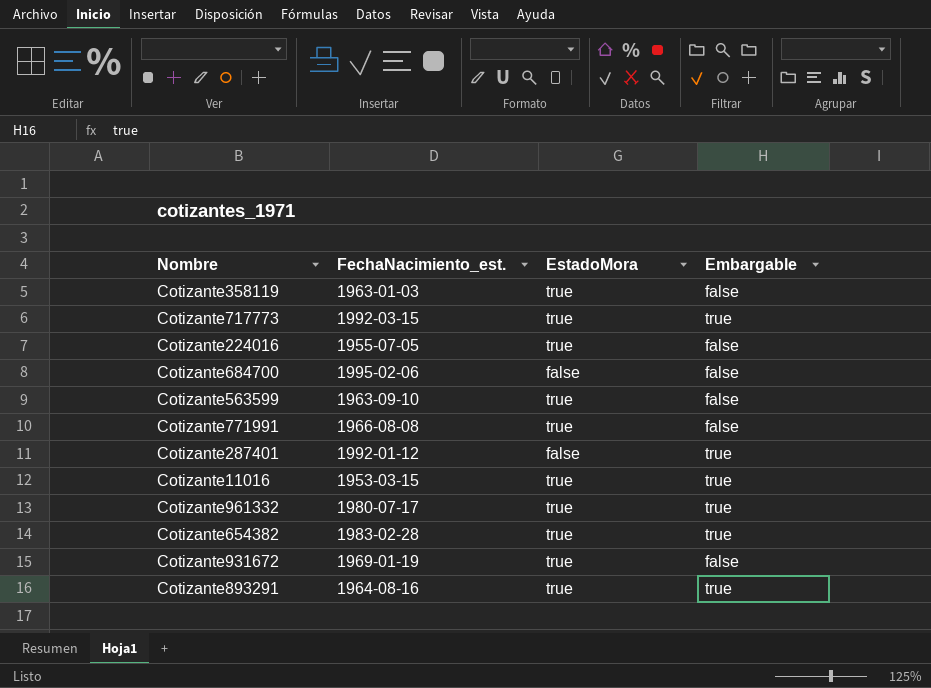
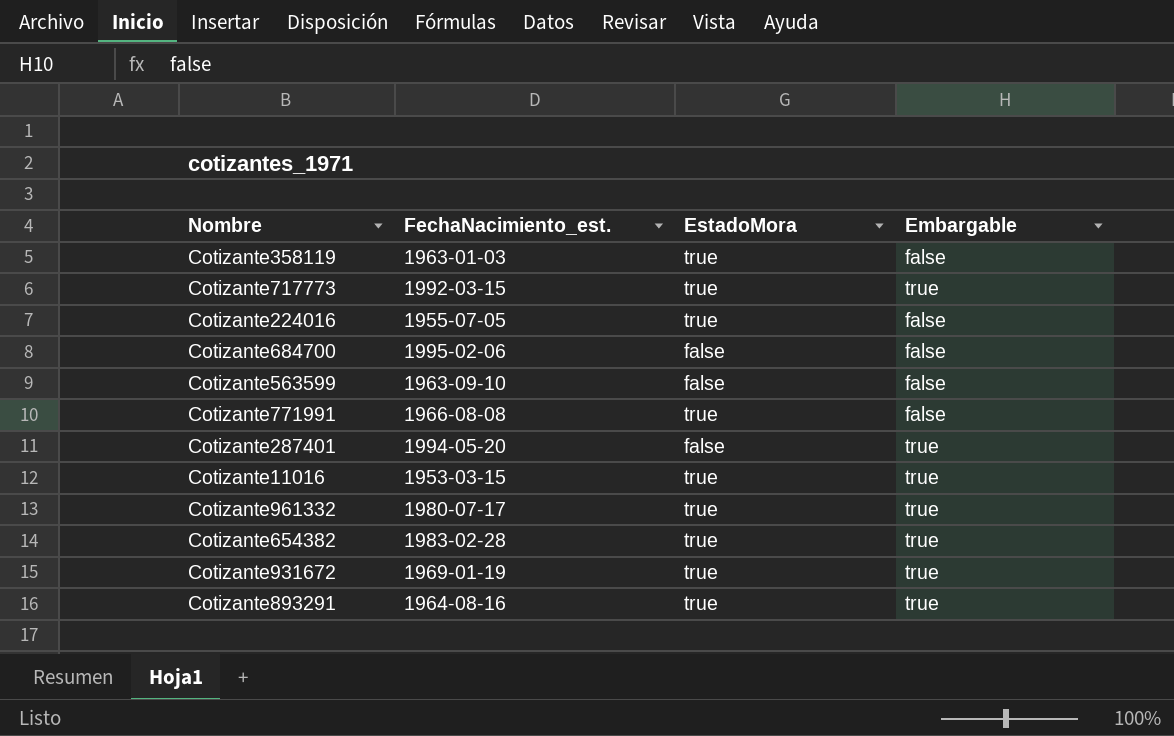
Cotizante563599 | EstadoMora: true -> false
Cotizante287401 | FechaNacimiento_est.: 1992-01-12 -> 1994-05-20
Cotizante931672 | Embargable: false -> true

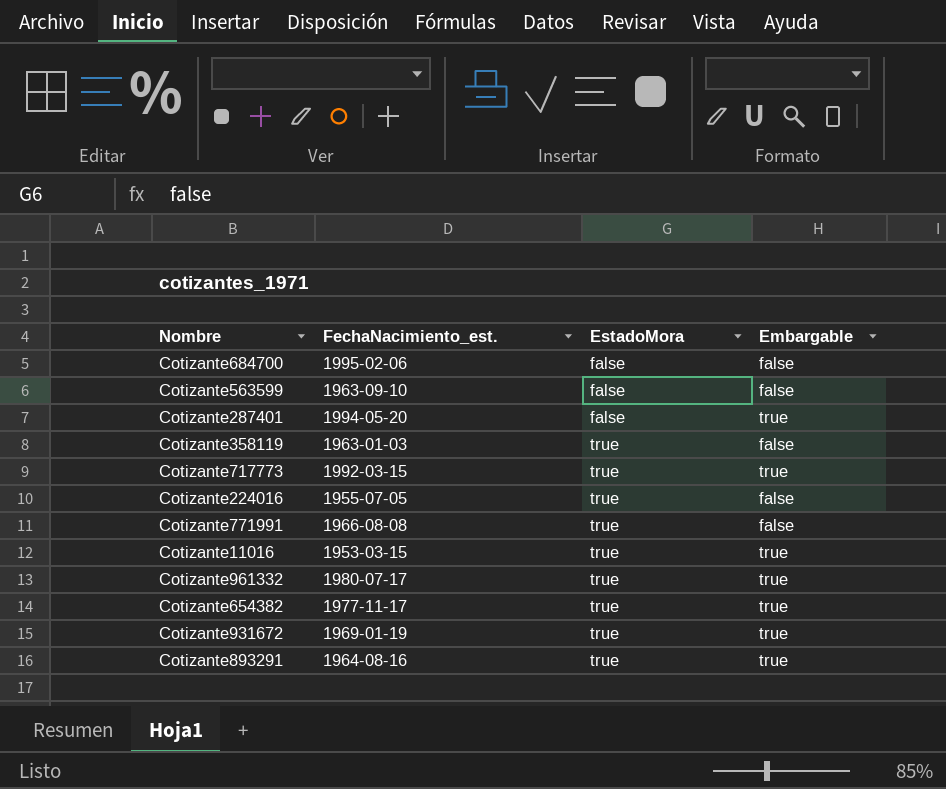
row order: none -> EstadoMora ascending
Cotizante654382 | FechaNacimiento_est.: 1983-02-28 -> 1977-11-17

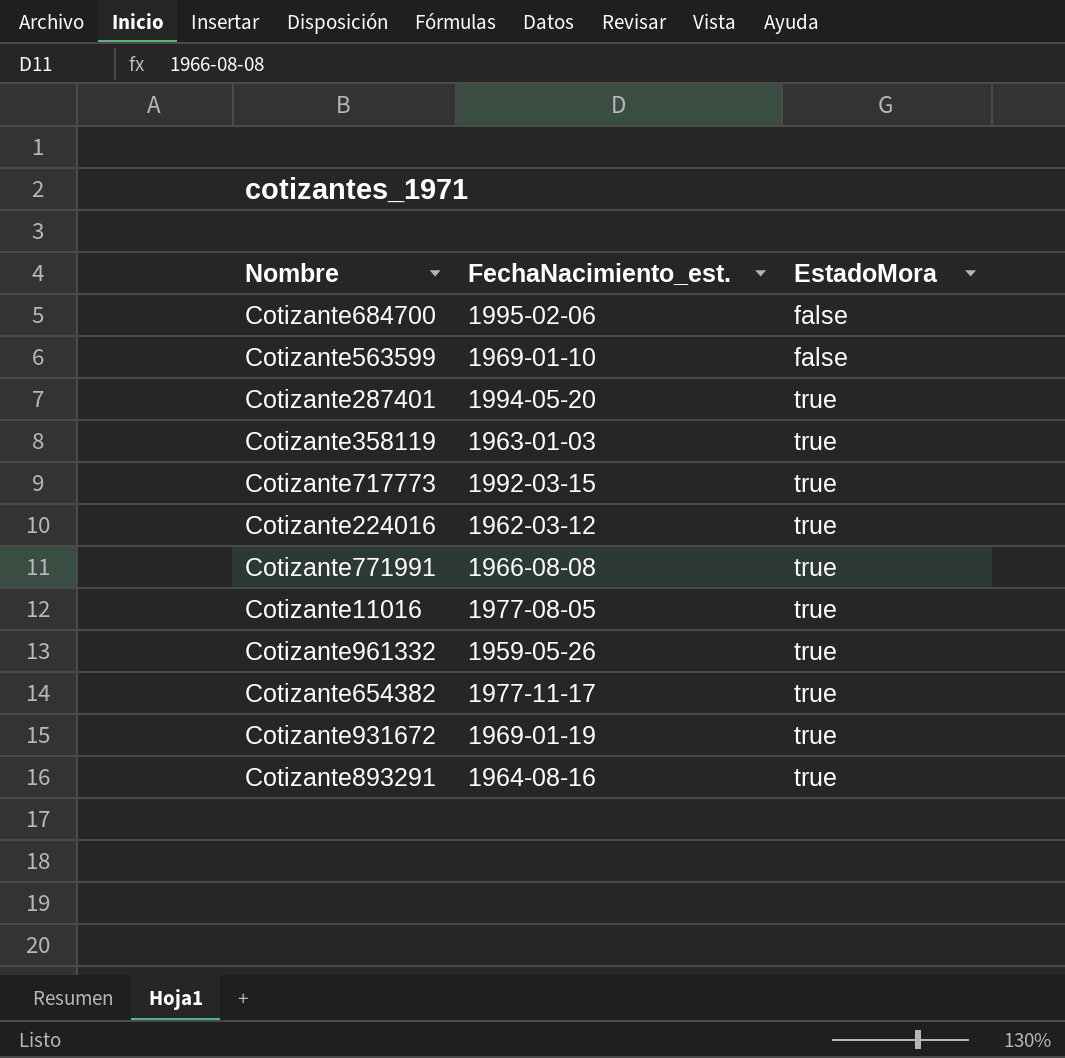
column Embargable | position: 4 -> none
Cotizante563599 | FechaNacimiento_est.: 1963-09-10 -> 1969-01-10
Cotizante287401 | EstadoMora: false -> true
Cotizante224016 | FechaNacimiento_est.: 1955-07-05 -> 1962-03-12
Cotizante11016 | FechaNacimiento_est.: 1953-03-15 -> 1977-08-05
Cotizante961332 | FechaNacimiento_est.: 1980-07-17 -> 1959-05-26

